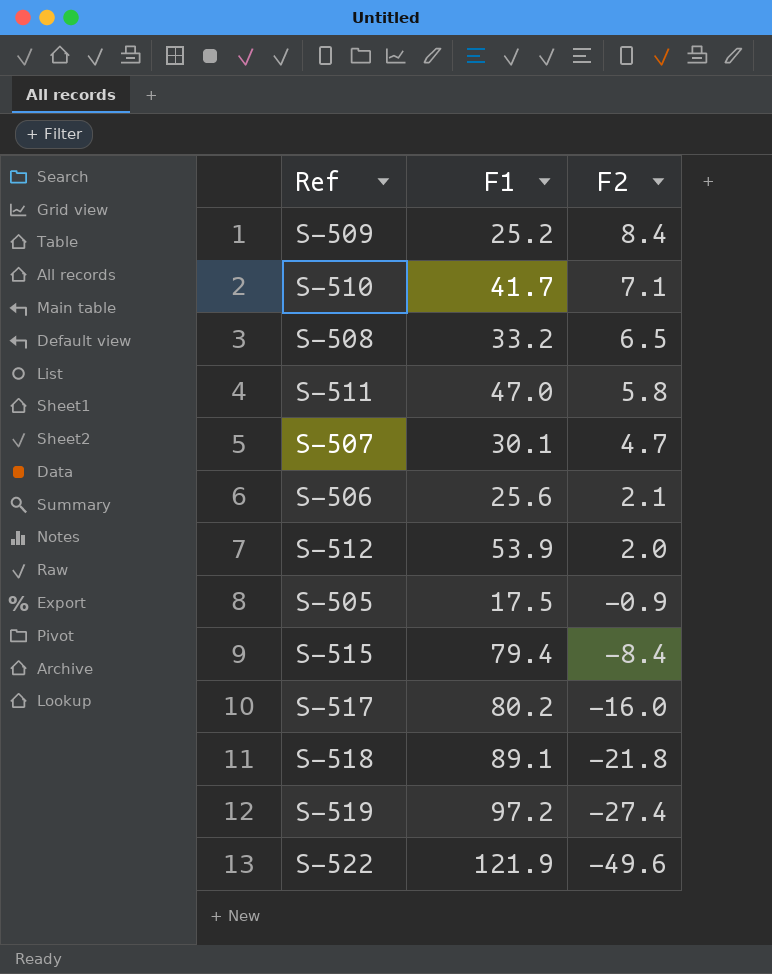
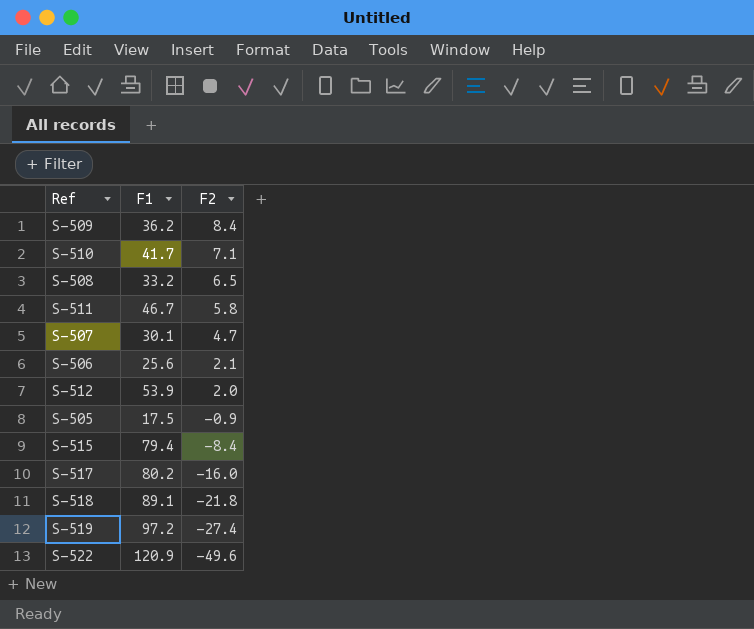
S-509 | F1: 25.2 -> 36.2
S-511 | F1: 47.0 -> 46.7
S-522 | F1: 121.9 -> 120.9

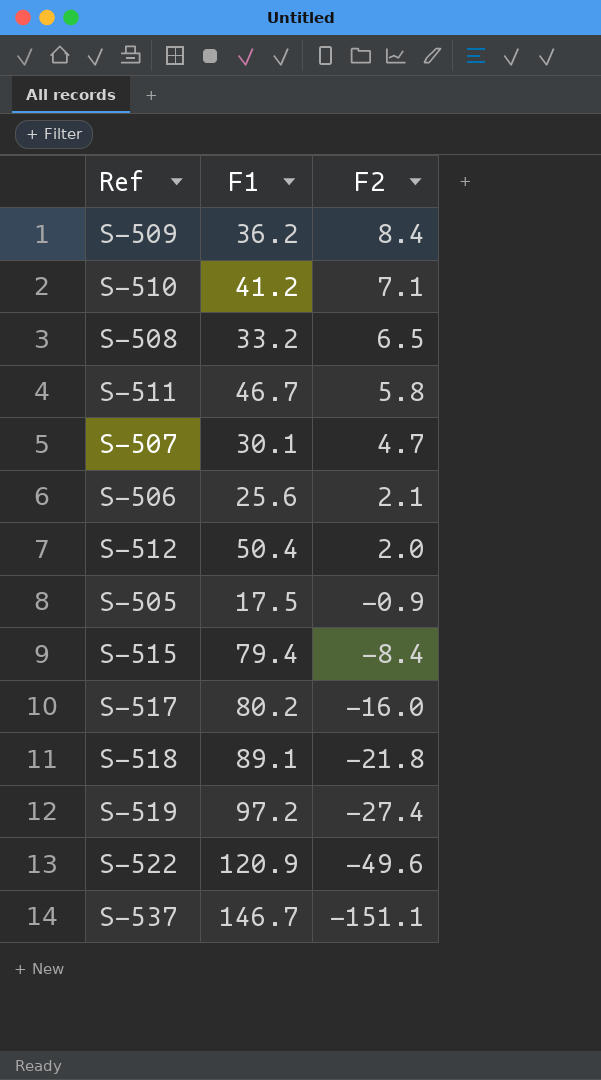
S-510 | F1: 41.7 -> 41.2
S-512 | F1: 53.9 -> 50.4
row S-537: none -> 146.7 | -151.1

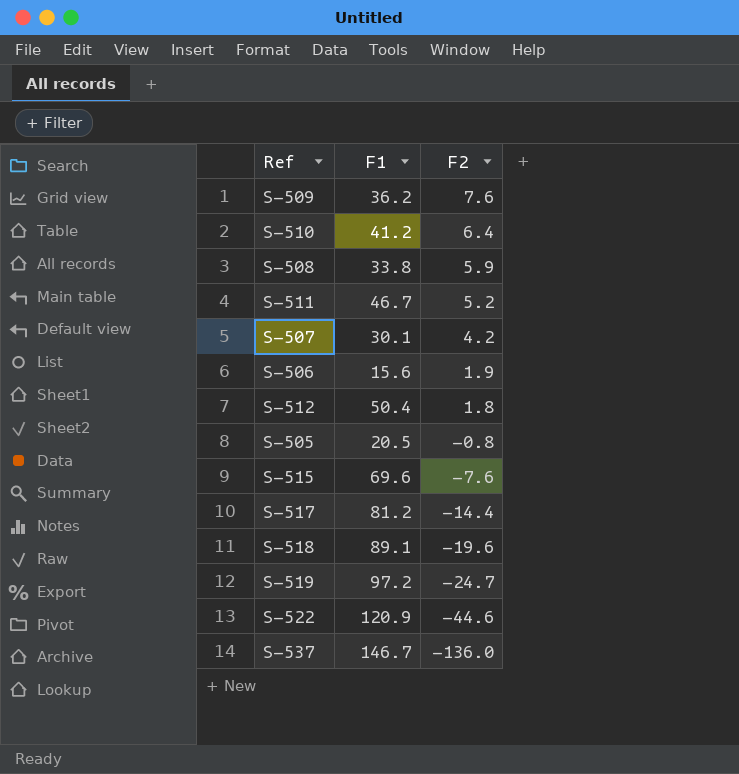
S-509 | F2: 8.4 -> 7.6
S-510 | F2: 7.1 -> 6.4
S-508 | F1: 33.2 -> 33.8
S-508 | F2: 6.5 -> 5.9
S-511 | F2: 5.8 -> 5.2
S-507 | F2: 4.7 -> 4.2
S-506 | F1: 25.6 -> 15.6
S-506 | F2: 2.1 -> 1.9
S-512 | F2: 2.0 -> 1.8
S-505 | F1: 17.5 -> 20.5
S-505 | F2: -0.9 -> -0.8
S-515 | F1: 79.4 -> 69.6
S-515 | F2: -8.4 -> -7.6
S-517 | F1: 80.2 -> 81.2
S-517 | F2: -16.0 -> -14.4
S-518 | F2: -21.8 -> -19.6
S-519 | F2: -27.4 -> -24.7
S-522 | F2: -49.6 -> -44.6
S-537 | F2: -151.1 -> -136.0

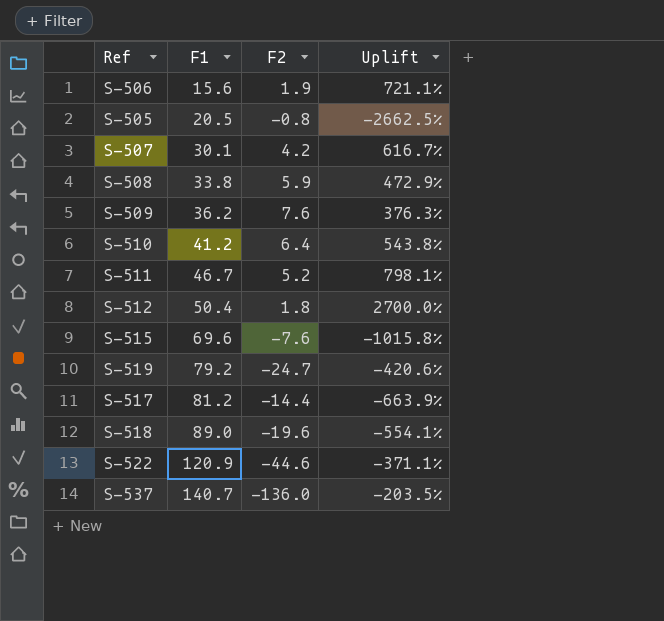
row order: F2 descending -> F1 ascending
column Uplift | formula: none -> ([F1] - [F2]) / [F2]
S-519 | F1: 97.2 -> 79.2
S-518 | F1: 89.1 -> 89.0
S-537 | F1: 146.7 -> 140.7

